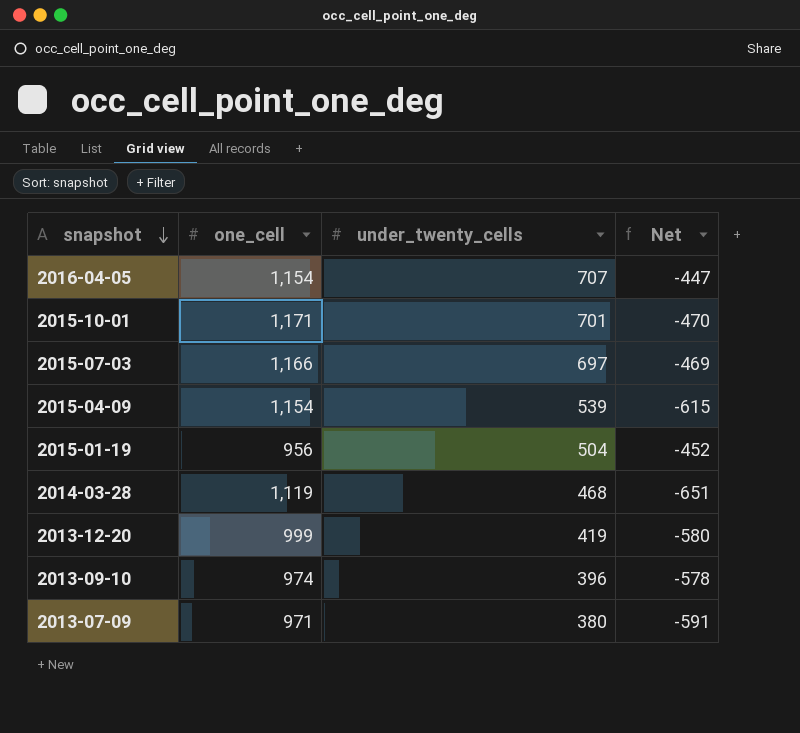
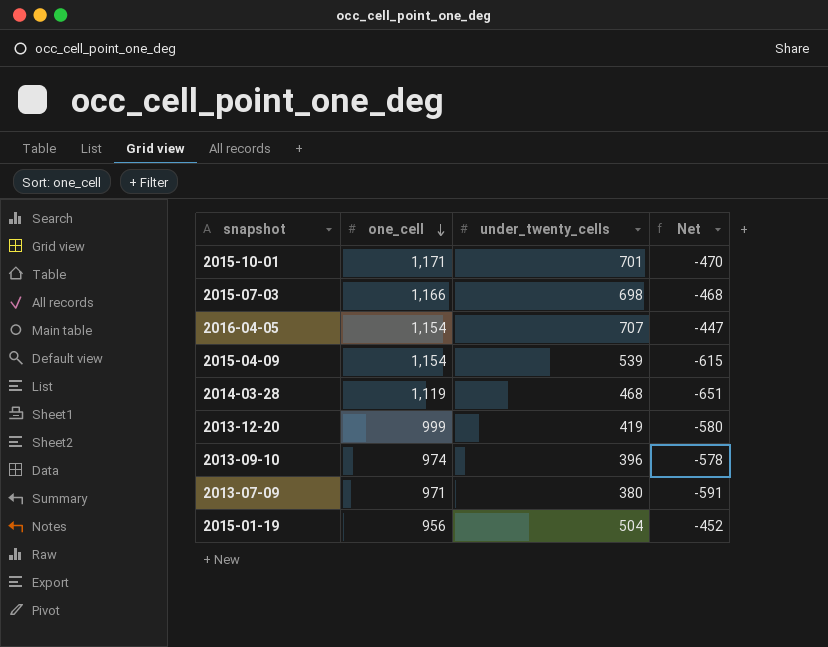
row order: snapshot descending -> one_cell descending
2015-07-03 | under_twenty_cells: 697 -> 698
2015-07-03 | Net: -469 -> -468

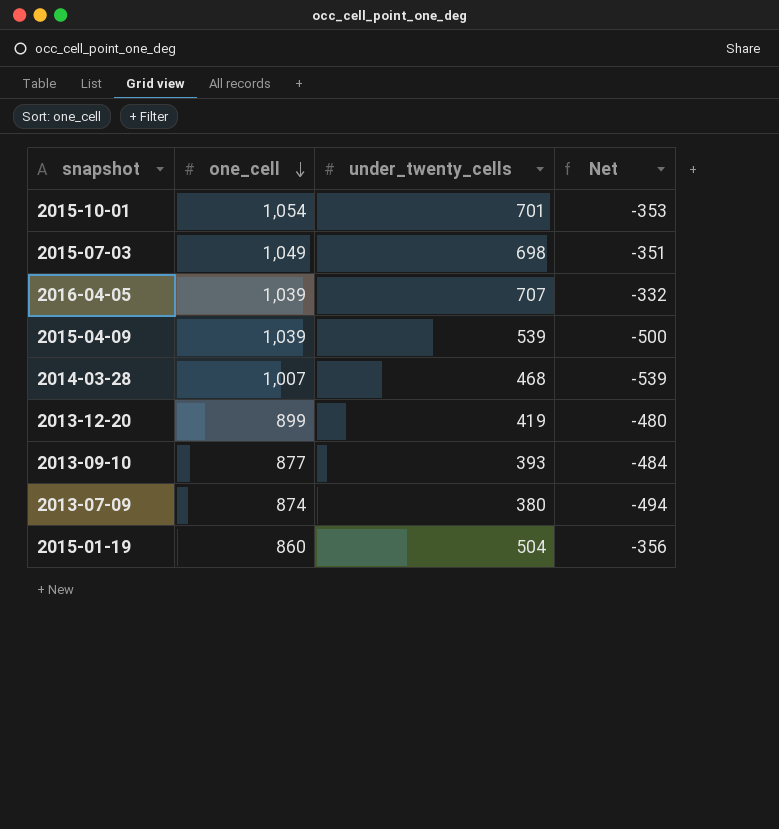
2015-10-01 | one_cell: 1,171 -> 1,054
2015-10-01 | Net: -470 -> -353
2015-07-03 | one_cell: 1,166 -> 1,049
2015-07-03 | Net: -468 -> -351
2016-04-05 | one_cell: 1,154 -> 1,039
2016-04-05 | Net: -447 -> -332
2015-04-09 | one_cell: 1,154 -> 1,039
2015-04-09 | Net: -615 -> -500
2014-03-28 | one_cell: 1,119 -> 1,007
2014-03-28 | Net: -651 -> -539
2013-12-20 | one_cell: 999 -> 899
2013-12-20 | Net: -580 -> -480
2013-09-10 | one_cell: 974 -> 877
2013-09-10 | under_twenty_cells: 396 -> 393
2013-09-10 | Net: -578 -> -484
2013-07-09 | one_cell: 971 -> 874
2013-07-09 | Net: -591 -> -494
2015-01-19 | one_cell: 956 -> 860
2015-01-19 | Net: -452 -> -356

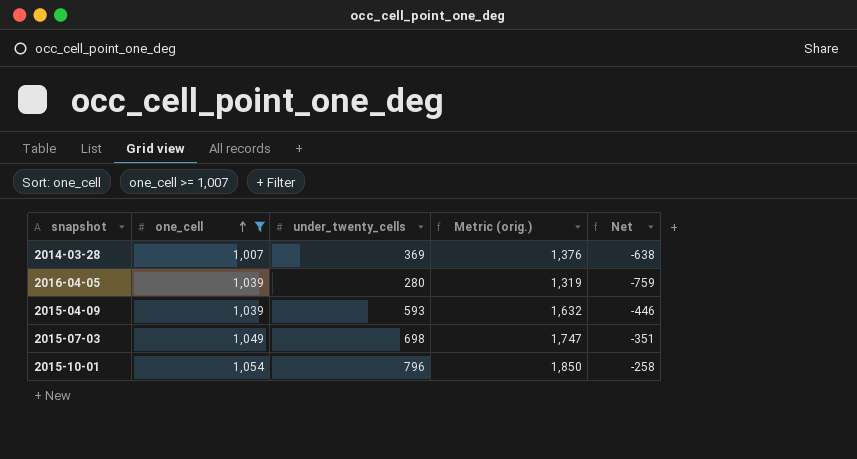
filter: none -> one_cell >= 1,007
row order: one_cell descending -> one_cell ascending
column Metric (orig.) | formula: none -> [one_cell] + [under_twenty_cells]
2014-03-28 | under_twenty_cells: 468 -> 369
2014-03-28 | Net: -539 -> -638
2016-04-05 | under_twenty_cells: 707 -> 280
2016-04-05 | Net: -332 -> -759
2015-04-09 | under_twenty_cells: 539 -> 593
2015-04-09 | Net: -500 -> -446
2015-10-01 | under_twenty_cells: 701 -> 796
2015-10-01 | Net: -353 -> -258

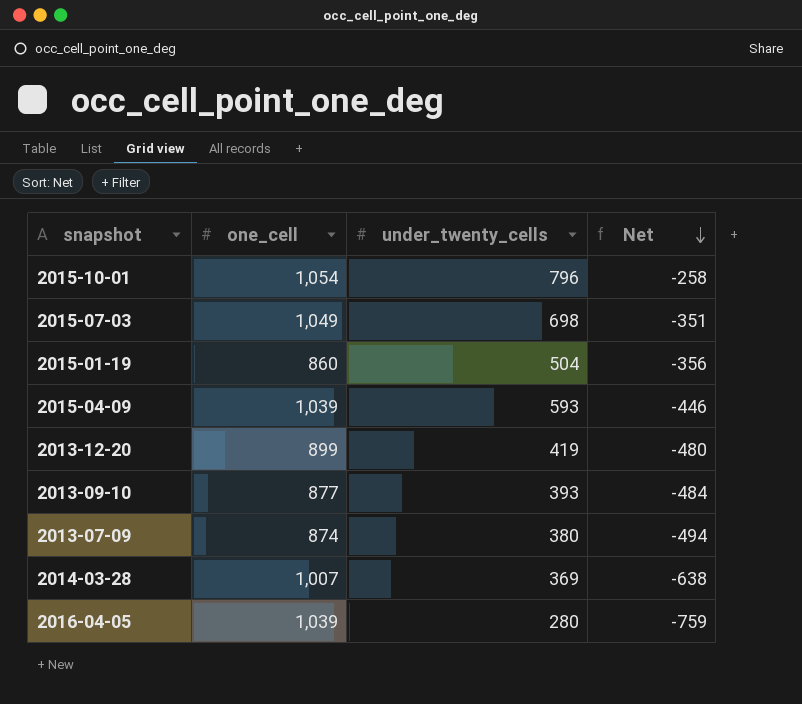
filter: one_cell >= 1,007 -> none
row order: one_cell ascending -> Net descending
column Metric (orig.) | formula: [one_cell] + [under_twenty_cells] -> none

